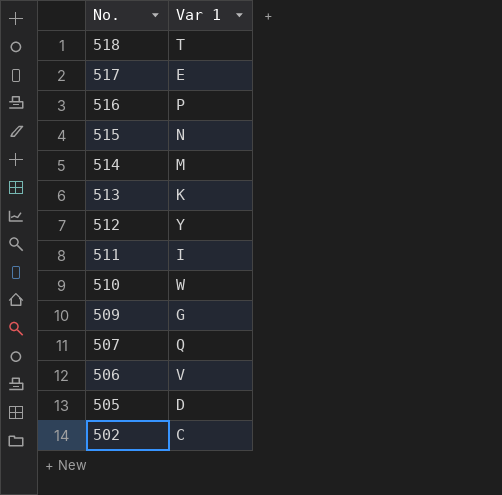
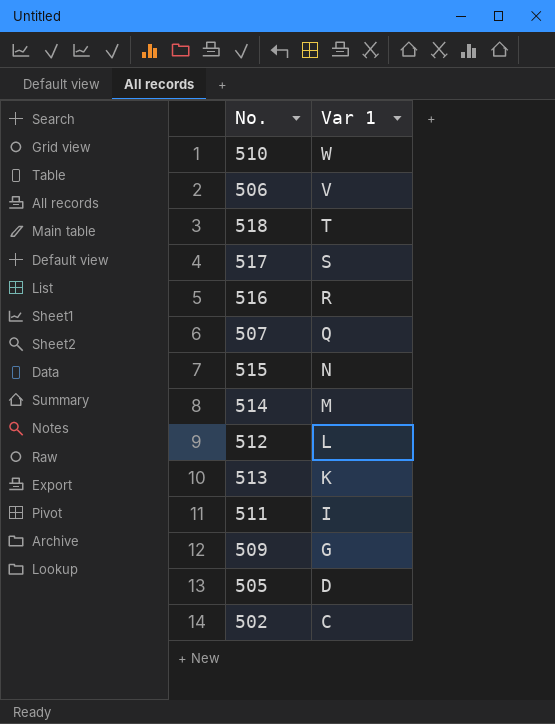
row order: No. descending -> Var 1 descending
517 | Var 1: E -> S
516 | Var 1: P -> R
512 | Var 1: Y -> L

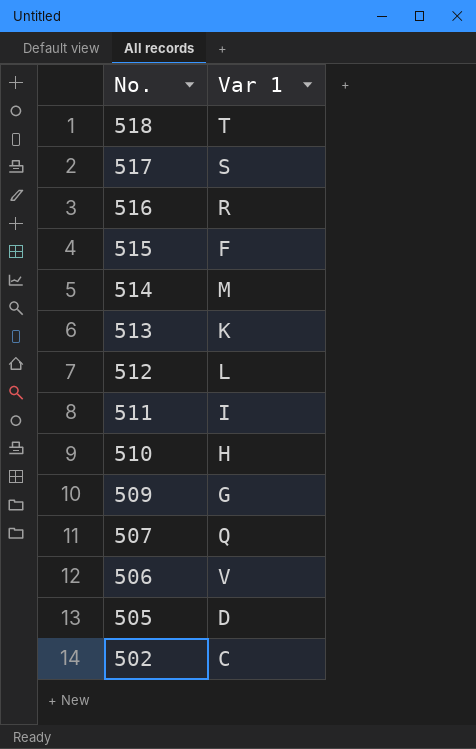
row order: Var 1 descending -> No. descending
515 | Var 1: N -> F
510 | Var 1: W -> H

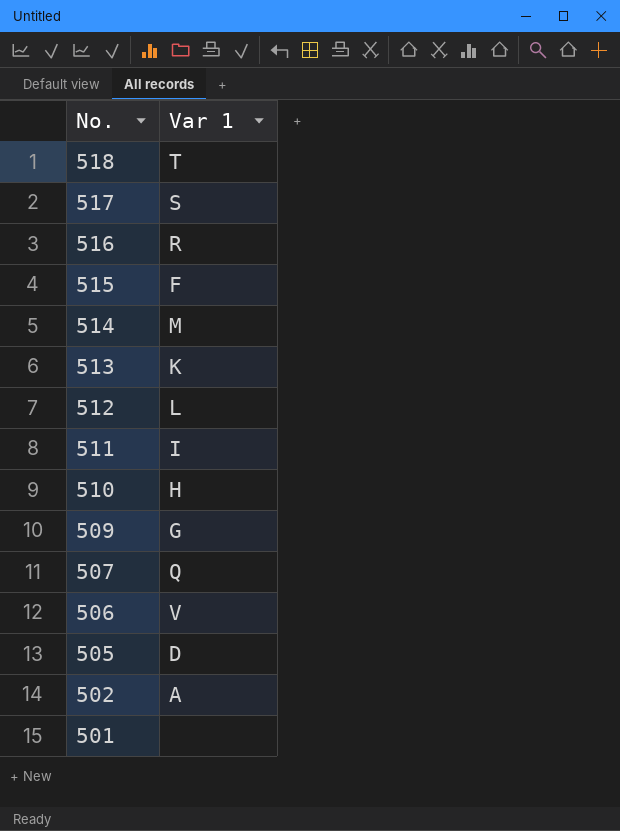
502 | Var 1: C -> A
row 501: none -> none

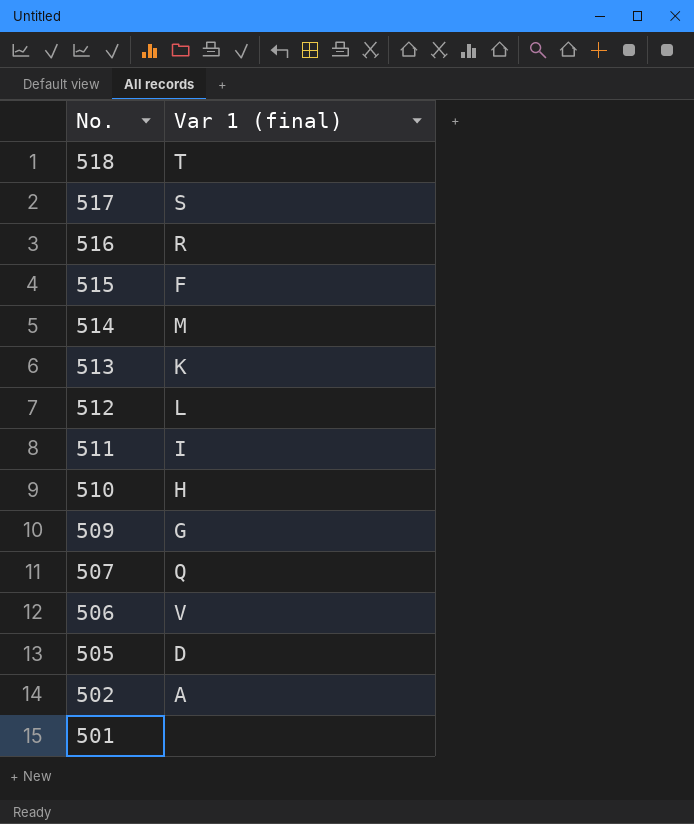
column name: Var 1 -> Var 1 (final)

